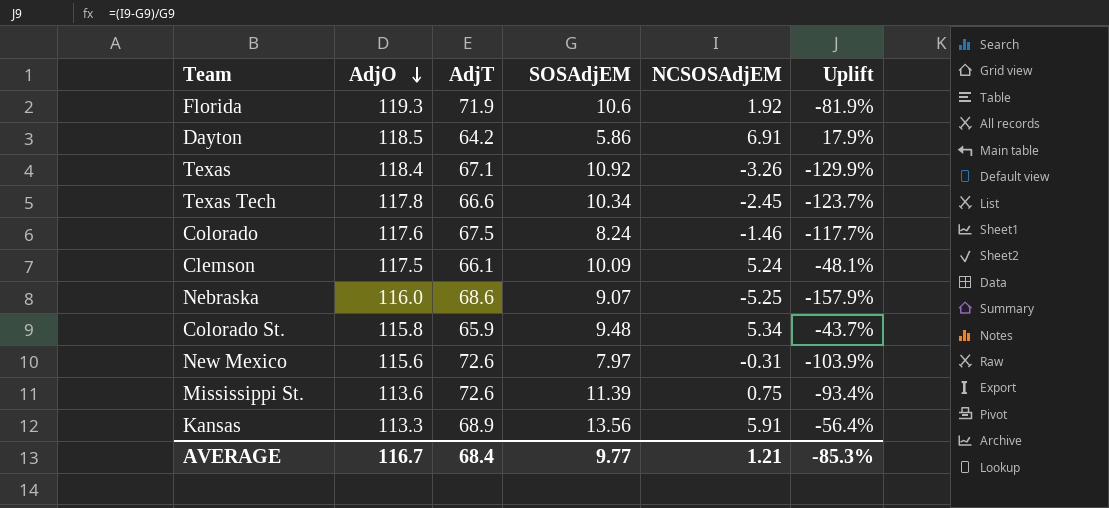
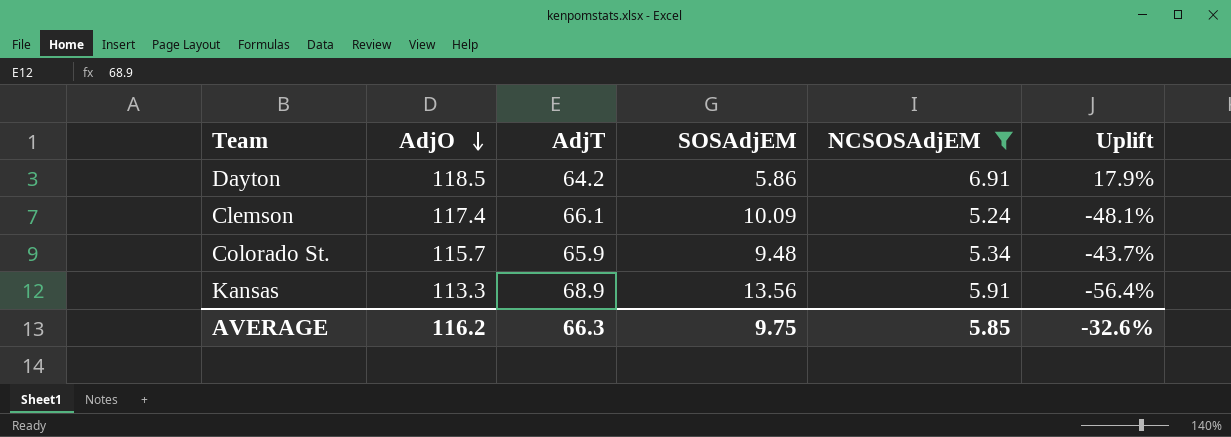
filter: none -> NCSOSAdjEM >= 5.24
Clemson | AdjO: 117.5 -> 117.4
Colorado St. | AdjO: 115.8 -> 115.7
AVERAGE | AdjO: 116.7 -> 116.2
AVERAGE | AdjT: 68.4 -> 66.3
AVERAGE | SOSAdjEM: 9.77 -> 9.75
AVERAGE | NCSOSAdjEM: 1.21 -> 5.85
AVERAGE | Uplift: -85.3% -> -32.6%

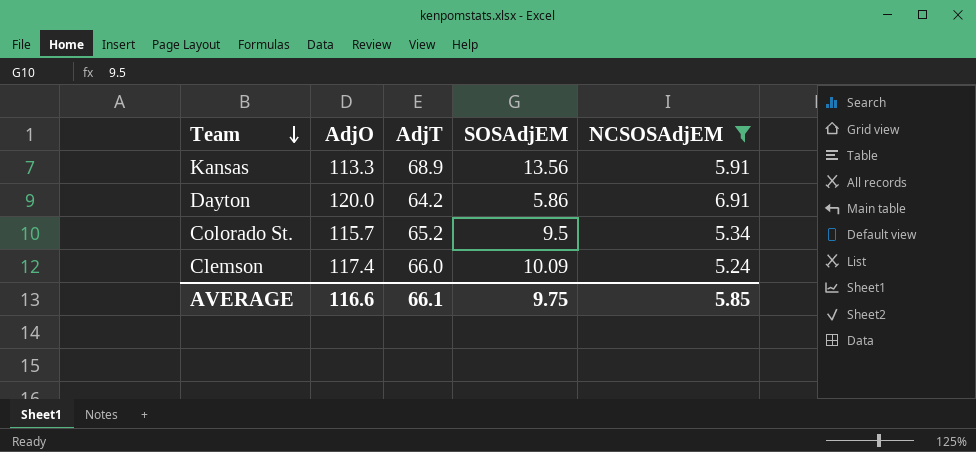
row order: AdjO descending -> Team descending
column Uplift | formula: ([NCSOSAdjEM] - [SOSAdjEM]) / [SOSAdjEM] -> none
Dayton | AdjO: 118.5 -> 120.0
Colorado St. | AdjT: 65.9 -> 65.2
Colorado St. | SOSAdjEM: 9.48 -> 9.5
Clemson | AdjT: 66.1 -> 66.0
AVERAGE | AdjO: 116.2 -> 116.6
AVERAGE | AdjT: 66.3 -> 66.1

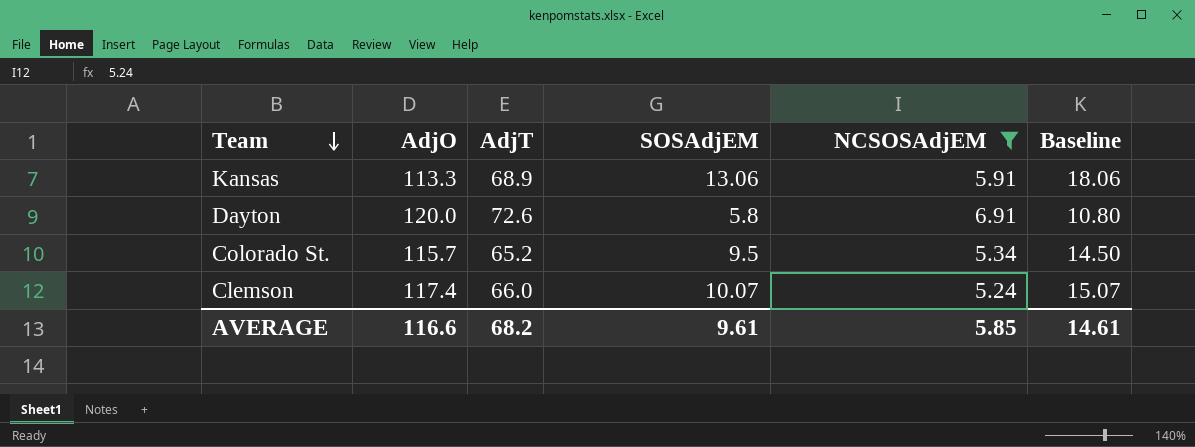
column Baseline | formula: none -> [SOSAdjEM] + 5
Kansas | SOSAdjEM: 13.56 -> 13.06
Dayton | AdjT: 64.2 -> 72.6
Dayton | SOSAdjEM: 5.86 -> 5.8
Clemson | SOSAdjEM: 10.09 -> 10.07
AVERAGE | AdjT: 66.1 -> 68.2
AVERAGE | SOSAdjEM: 9.75 -> 9.61

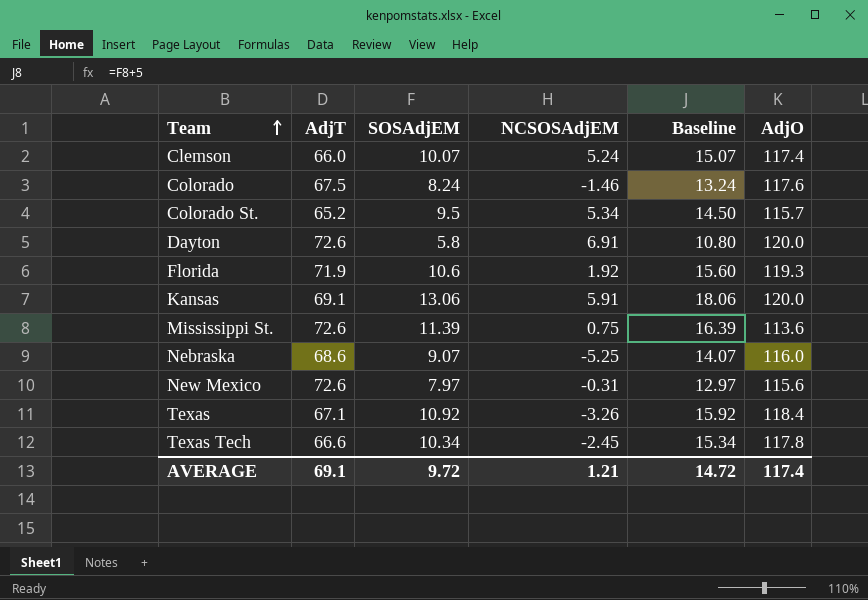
filter: NCSOSAdjEM >= 5.24 -> none
row order: Team descending -> Team ascending
column AdjO | position: 2 -> 6
Kansas | AdjT: 68.9 -> 69.1
Kansas | AdjO: 113.3 -> 120.0
AVERAGE | AdjT: 68.2 -> 69.1
AVERAGE | SOSAdjEM: 9.61 -> 9.72
AVERAGE | NCSOSAdjEM: 5.85 -> 1.21
AVERAGE | Baseline: 14.61 -> 14.72
AVERAGE | AdjO: 116.6 -> 117.4

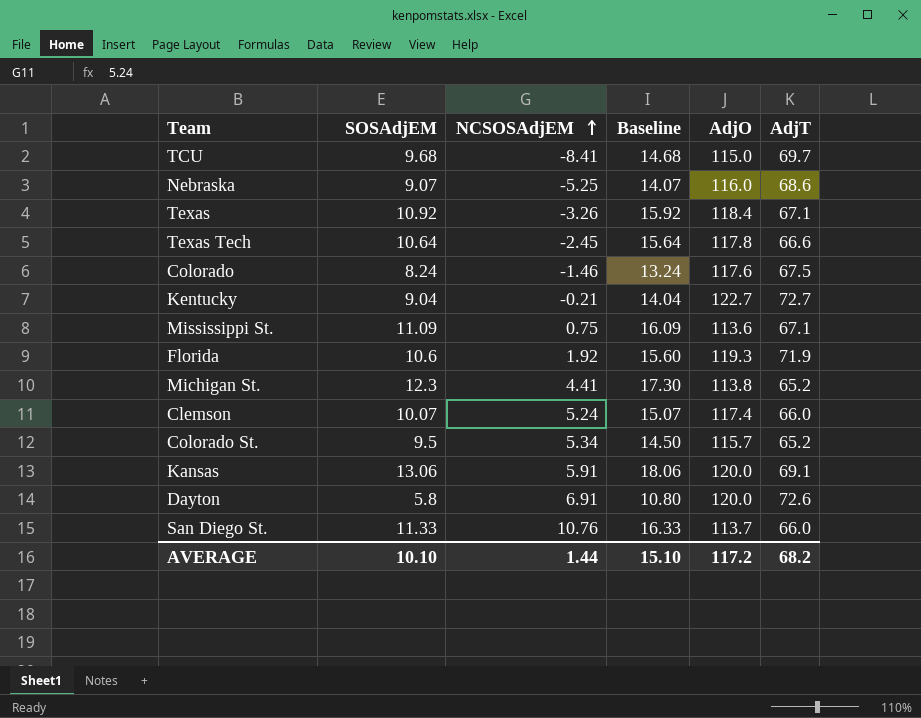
row order: Team ascending -> NCSOSAdjEM ascending
column AdjT | position: 2 -> 6
row New Mexico: 72.6 | 7.97 | -0.31 | 12.97 | 115.6 -> none
row TCU: none -> 9.68 | -8.41 | 14.68 | 115.0 | 69.7
Texas Tech | SOSAdjEM: 10.34 -> 10.64
Texas Tech | Baseline: 15.34 -> 15.64
row Kentucky: none -> 9.04 | -0.21 | 14.04 | 122.7 | 72.7
Mississippi St. | SOSAdjEM: 11.39 -> 11.09
Mississippi St. | Baseline: 16.39 -> 16.09
Mississippi St. | AdjT: 72.6 -> 67.1
row Michigan St.: none -> 12.3 | 4.41 | 17.30 | 113.8 | 65.2
row San Diego St.: none -> 11.33 | 10.76 | 16.33 | 113.7 | 66.0
AVERAGE | SOSAdjEM: 9.72 -> 10.10
AVERAGE | NCSOSAdjEM: 1.21 -> 1.44
AVERAGE | Baseline: 14.72 -> 15.10
AVERAGE | AdjO: 117.4 -> 117.2
AVERAGE | AdjT: 69.1 -> 68.2

